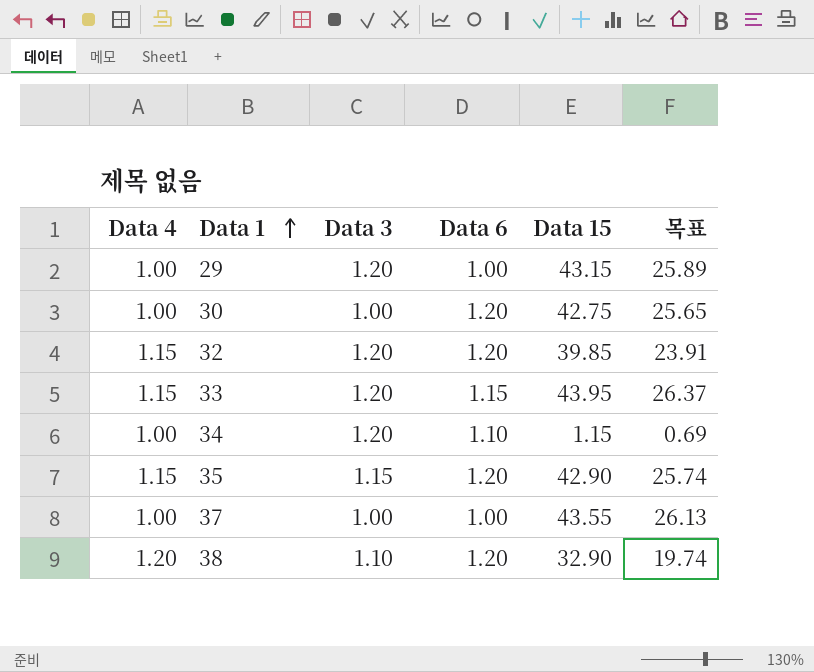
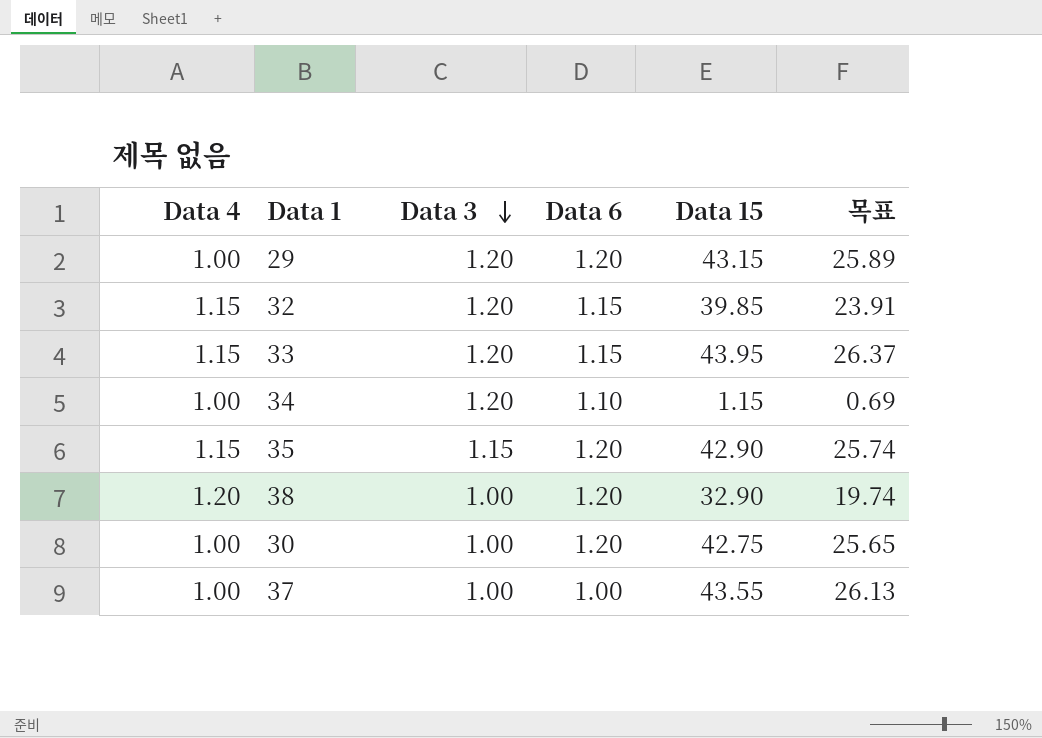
row order: Data 1 ascending -> Data 3 descending
29 | Data 6: 1.00 -> 1.20
32 | Data 6: 1.20 -> 1.15
38 | Data 3: 1.10 -> 1.00

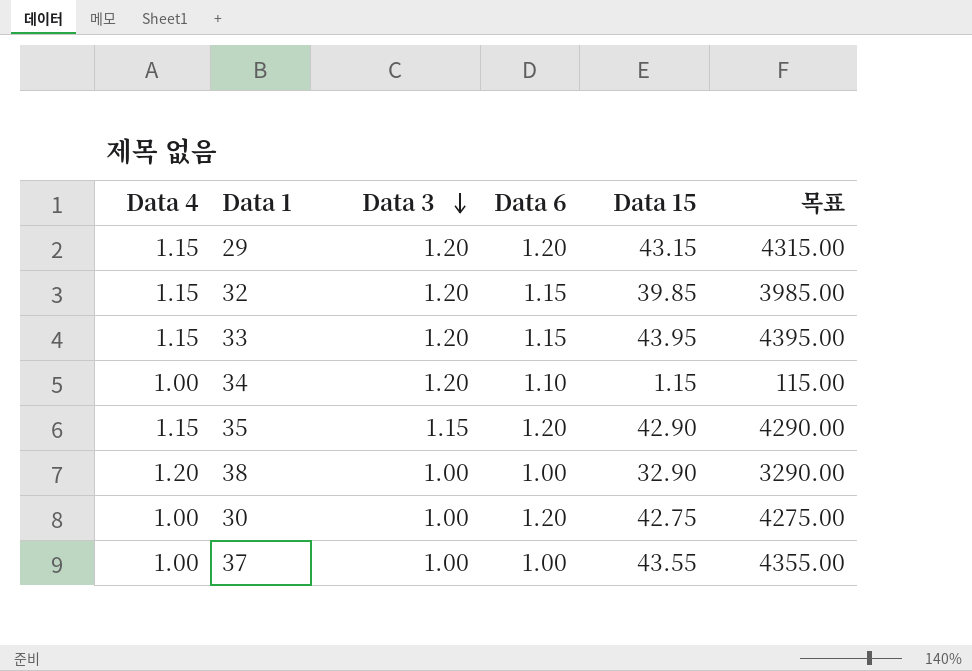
column 목표 | formula: [Data 15] * 0.6 -> [Data 15] * 100
29 | Data 4: 1.00 -> 1.15
38 | Data 6: 1.20 -> 1.00

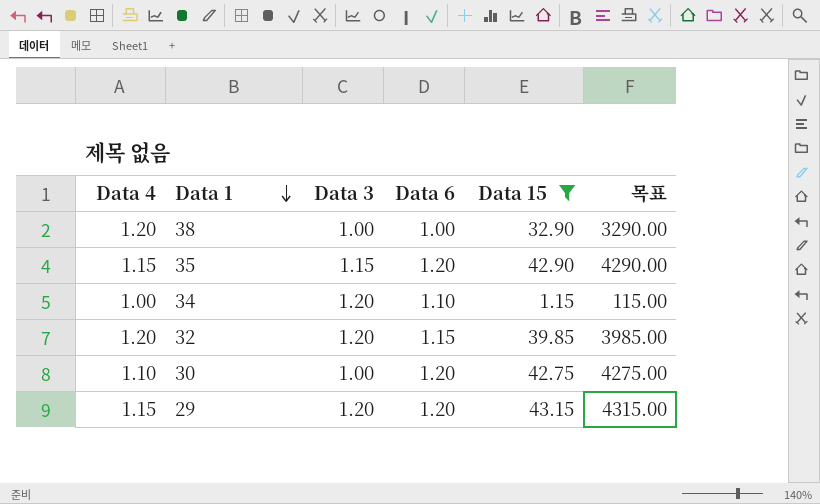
filter: none -> Data 15 <= 43.15
row order: Data 3 descending -> Data 1 descending
32 | Data 4: 1.15 -> 1.20
30 | Data 4: 1.00 -> 1.10

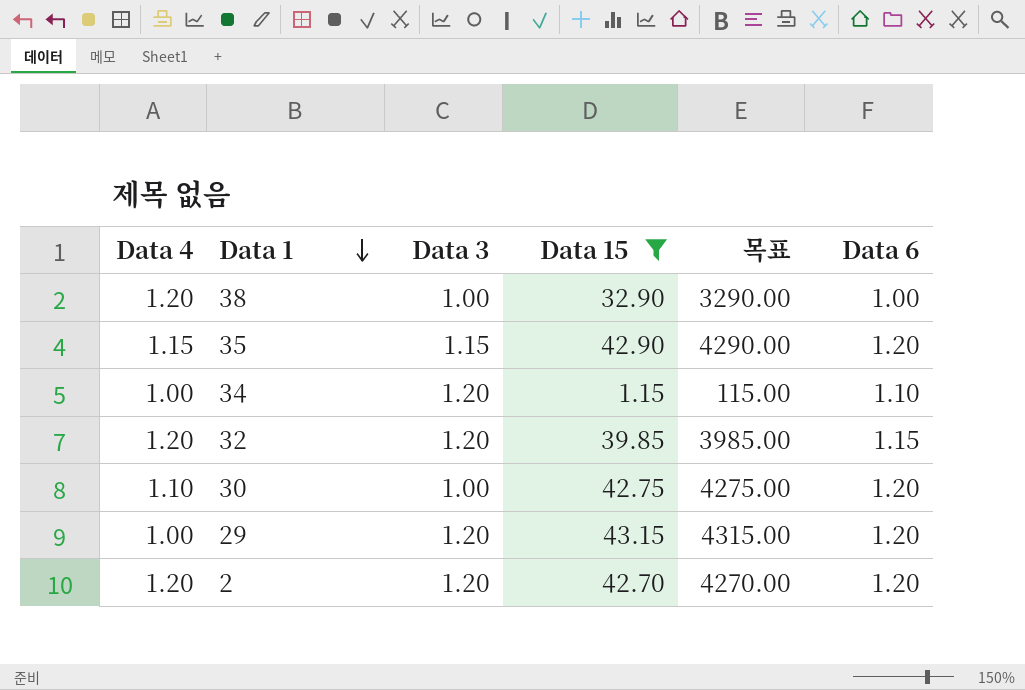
column Data 6 | position: 4 -> 6
29 | Data 4: 1.15 -> 1.00
row 2: none -> 1.20 | 1.20 | 42.70 | 4270.00 | 1.20

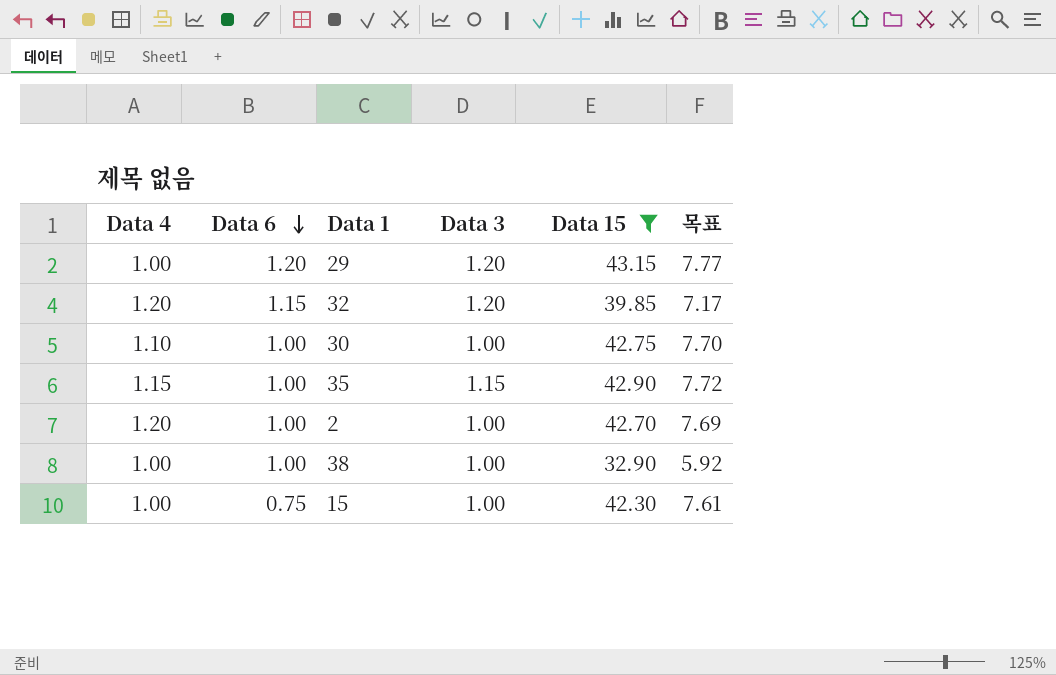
row order: Data 1 descending -> Data 6 descending
column Data 6 | position: 6 -> 2
column 목표 | formula: [Data 15] * 100 -> [Data 15] * 0.18
row 34: 1.00 | 1.20 | 1.15 | 115.00 | 1.10 -> none
30 | Data 6: 1.20 -> 1.00
35 | Data 6: 1.20 -> 1.00
2 | Data 6: 1.20 -> 1.00
2 | Data 3: 1.20 -> 1.00
38 | Data 4: 1.20 -> 1.00
row 15: none -> 1.00 | 0.75 | 1.00 | 42.30 | 7.61

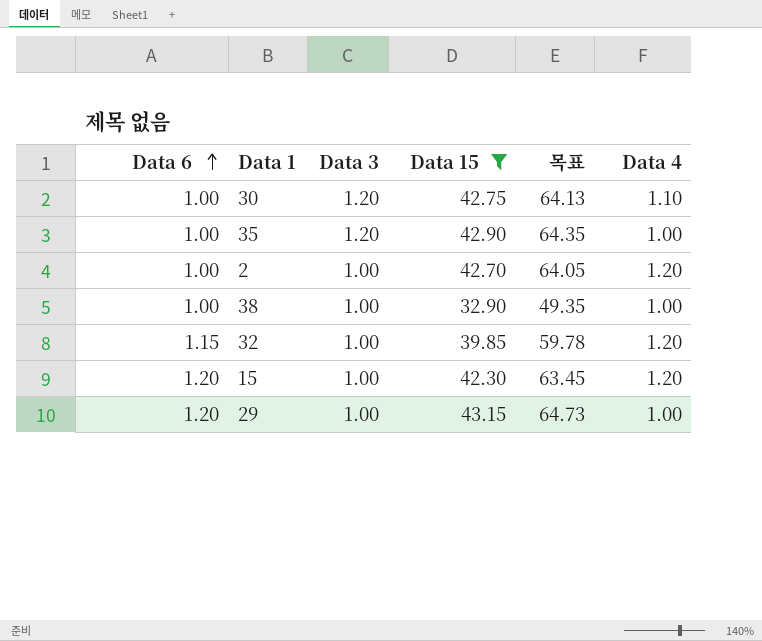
row order: Data 6 descending -> Data 6 ascending
column 목표 | formula: [Data 15] * 0.18 -> [Data 15] * 1.5
column Data 4 | position: 1 -> 6
30 | Data 3: 1.00 -> 1.20
35 | Data 3: 1.15 -> 1.20
35 | Data 4: 1.15 -> 1.00
32 | Data 3: 1.20 -> 1.00
15 | Data 6: 0.75 -> 1.20
15 | Data 4: 1.00 -> 1.20
29 | Data 3: 1.20 -> 1.00

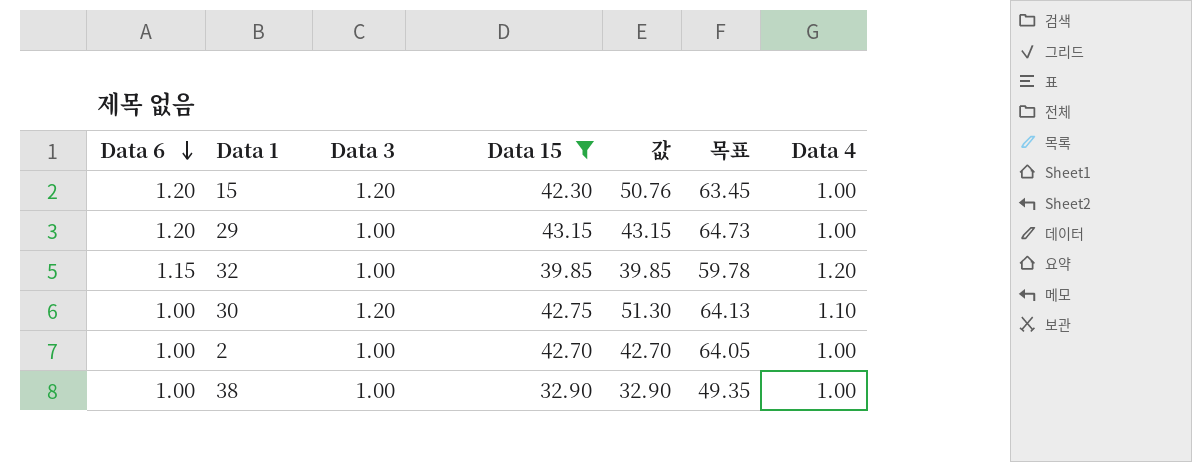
row order: Data 6 ascending -> Data 6 descending
column 값 | formula: none -> [Data 3] * [Data 15]
row 35: 1.00 | 1.20 | 42.90 | 64.35 | 1.00 -> none
15 | Data 3: 1.00 -> 1.20
15 | Data 4: 1.20 -> 1.00
2 | Data 4: 1.20 -> 1.00

